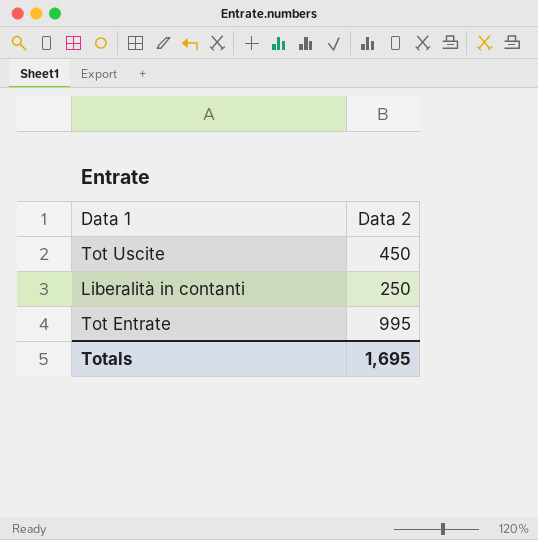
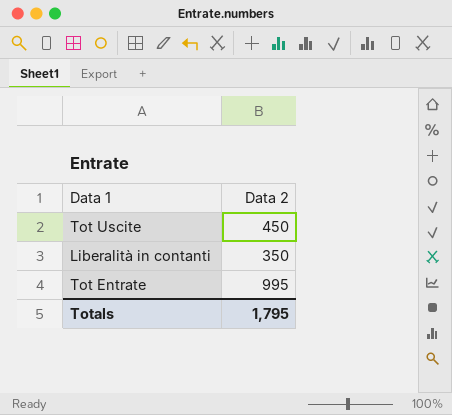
Liberalità in contanti | Data 2: 250 -> 350
Totals | Data 2: 1,695 -> 1,795

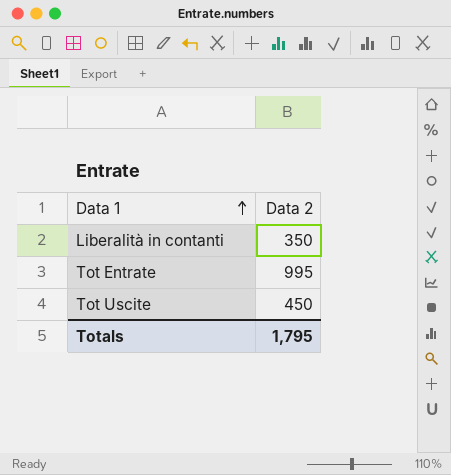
row order: none -> Data 1 ascending

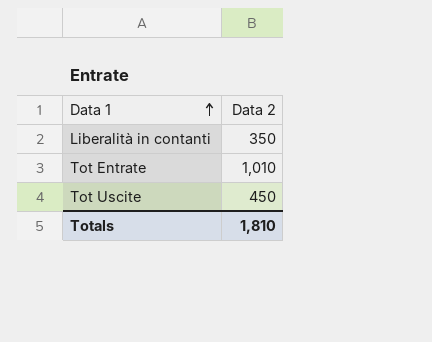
Tot Entrate | Data 2: 995 -> 1,010
Totals | Data 2: 1,795 -> 1,810

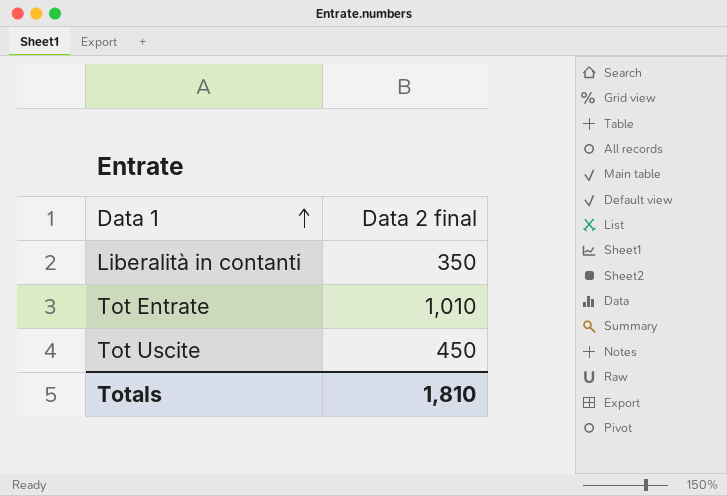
column name: Data 2 -> Data 2 final

